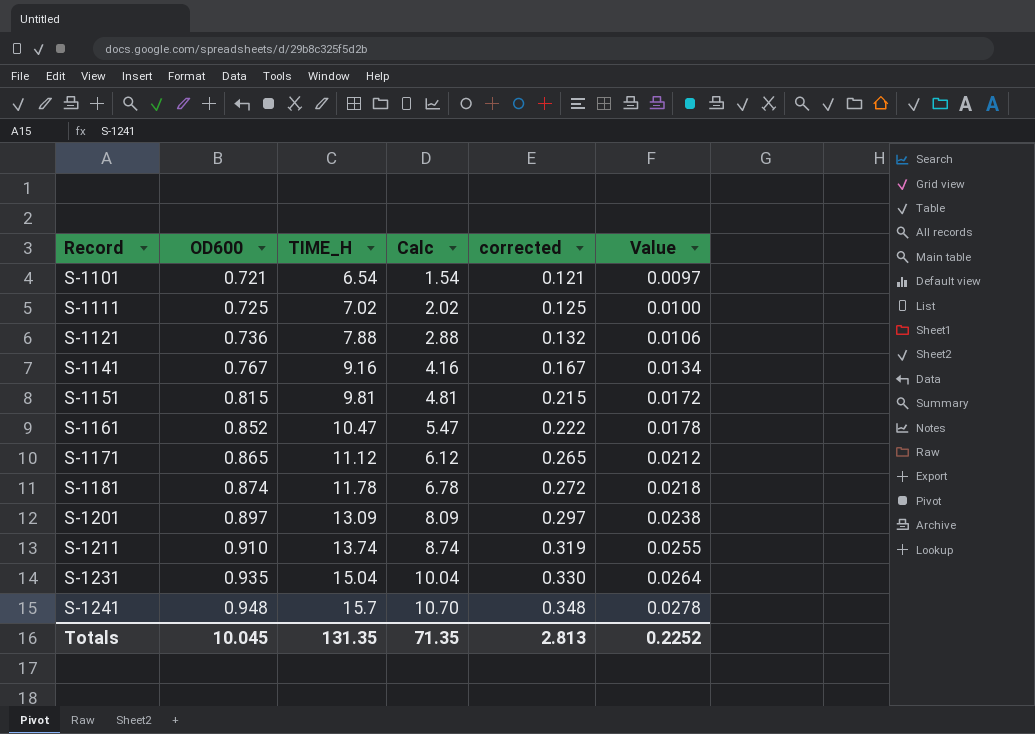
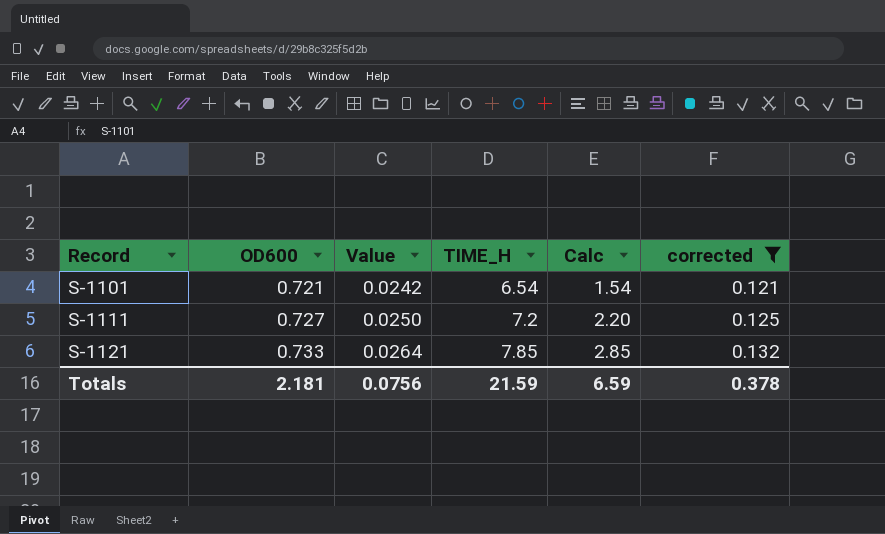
filter: none -> corrected <= 0.132
column Value | formula: [corrected] * 0.08 -> [corrected] * 0.2
column Value | position: 6 -> 3
S-1111 | OD600: 0.725 -> 0.727
S-1111 | TIME_H: 7.02 -> 7.2
S-1111 | Calc: 2.02 -> 2.20
S-1121 | OD600: 0.736 -> 0.733
S-1121 | TIME_H: 7.88 -> 7.85
S-1121 | Calc: 2.88 -> 2.85
Totals | OD600: 10.045 -> 2.181
Totals | Value: 0.2252 -> 0.0756
Totals | TIME_H: 131.35 -> 21.59
Totals | Calc: 71.35 -> 6.59
Totals | corrected: 2.813 -> 0.378

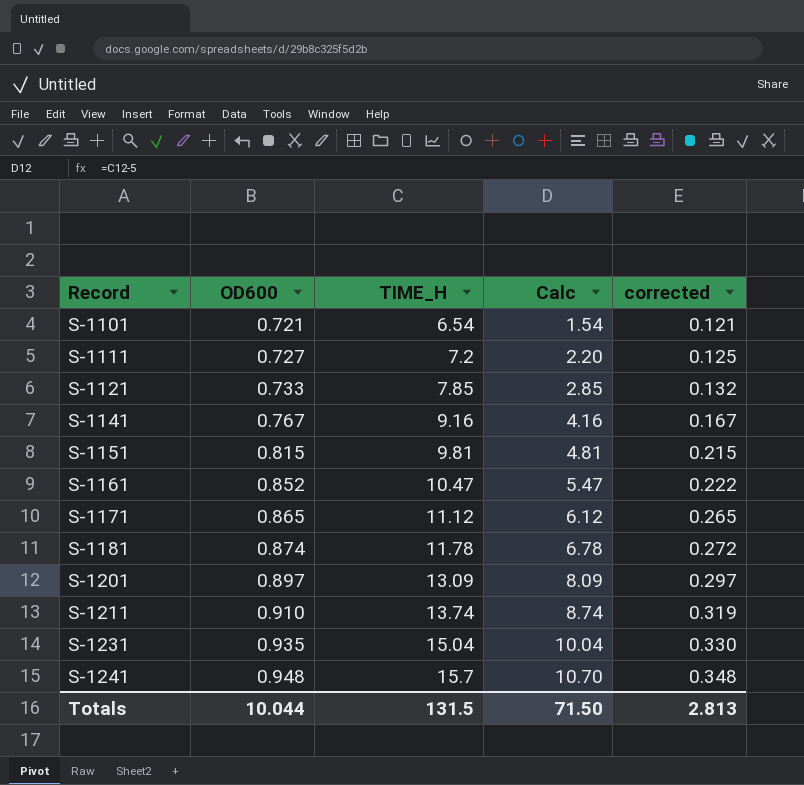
filter: corrected <= 0.132 -> none
column Value | formula: [corrected] * 0.2 -> none
Totals | OD600: 2.181 -> 10.044
Totals | TIME_H: 21.59 -> 131.5
Totals | Calc: 6.59 -> 71.50
Totals | corrected: 0.378 -> 2.813

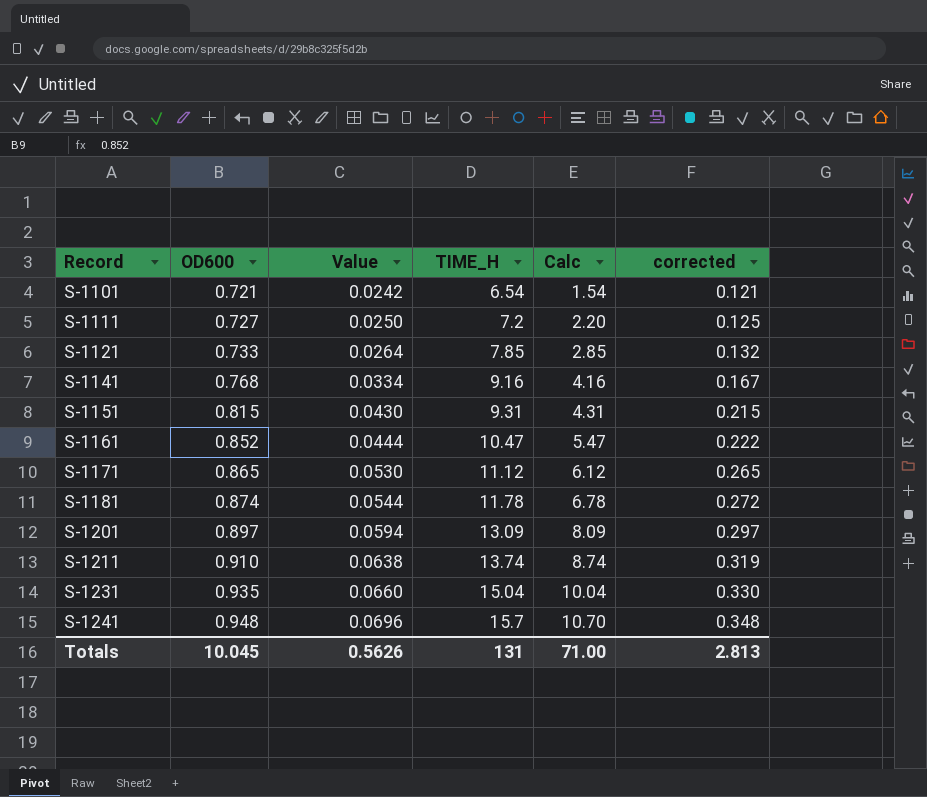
column Value | formula: none -> [corrected] * 0.2
S-1141 | OD600: 0.767 -> 0.768
S-1151 | TIME_H: 9.81 -> 9.31
S-1151 | Calc: 4.81 -> 4.31
Totals | OD600: 10.044 -> 10.045
Totals | TIME_H: 131.5 -> 131
Totals | Calc: 71.50 -> 71.00

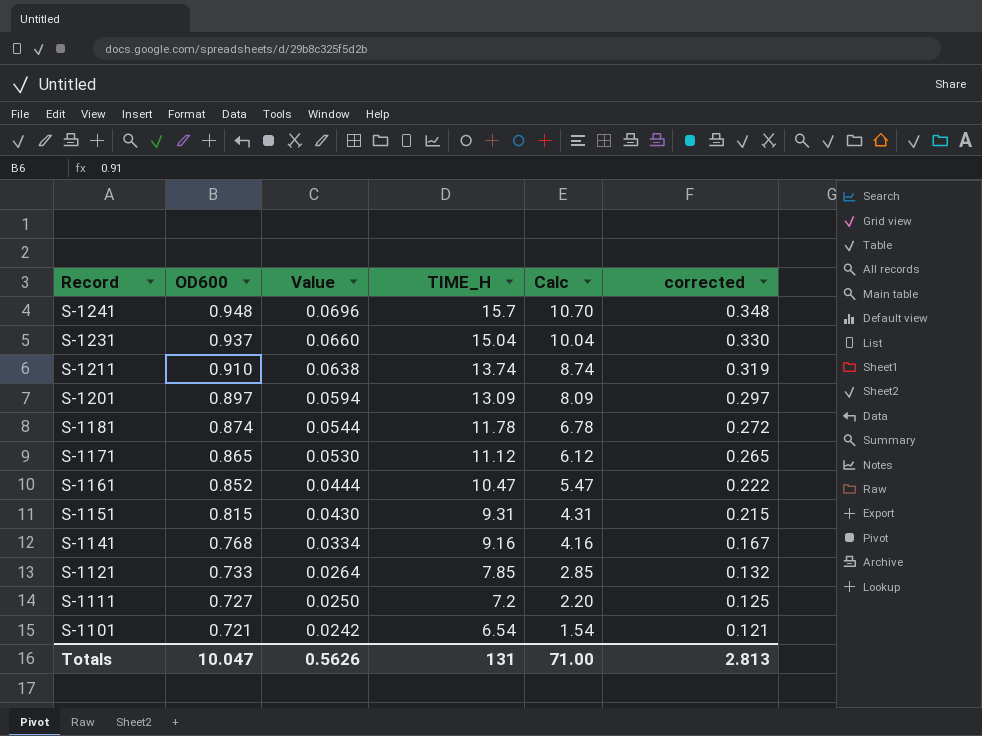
row order: Record ascending -> Record descending
S-1231 | OD600: 0.935 -> 0.937
Totals | OD600: 10.045 -> 10.047

